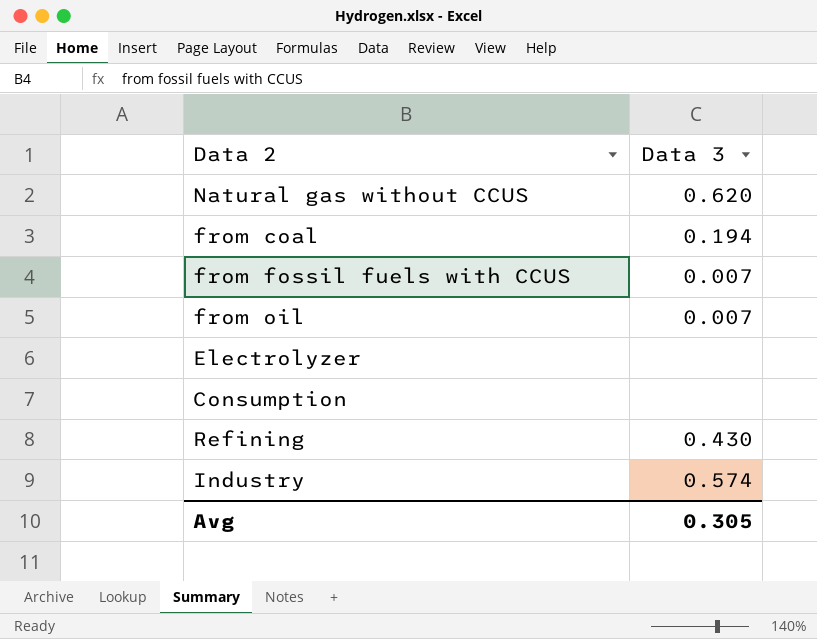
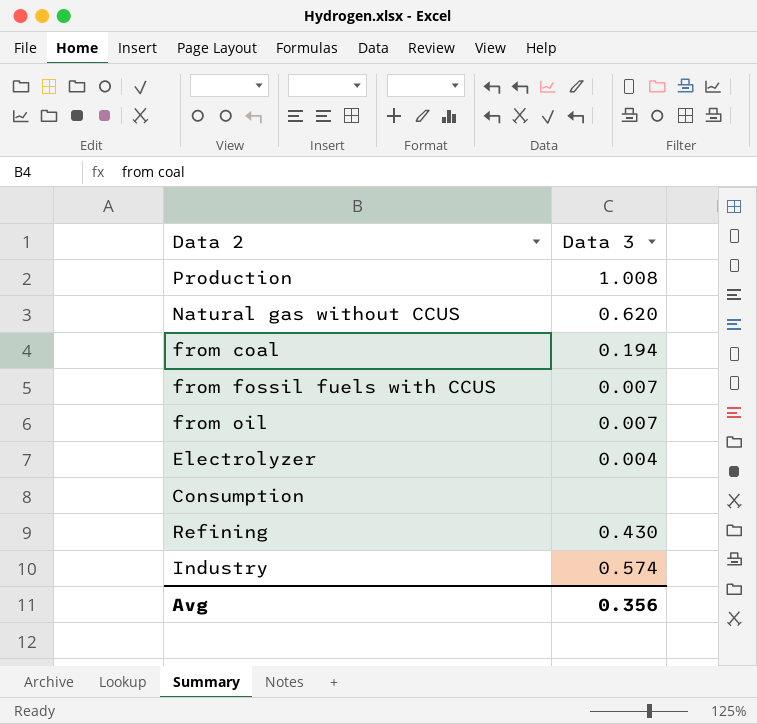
row Production: none -> 1.008
Electrolyzer | Data 3: none -> 0.004
Avg | Data 3: 0.305 -> 0.356

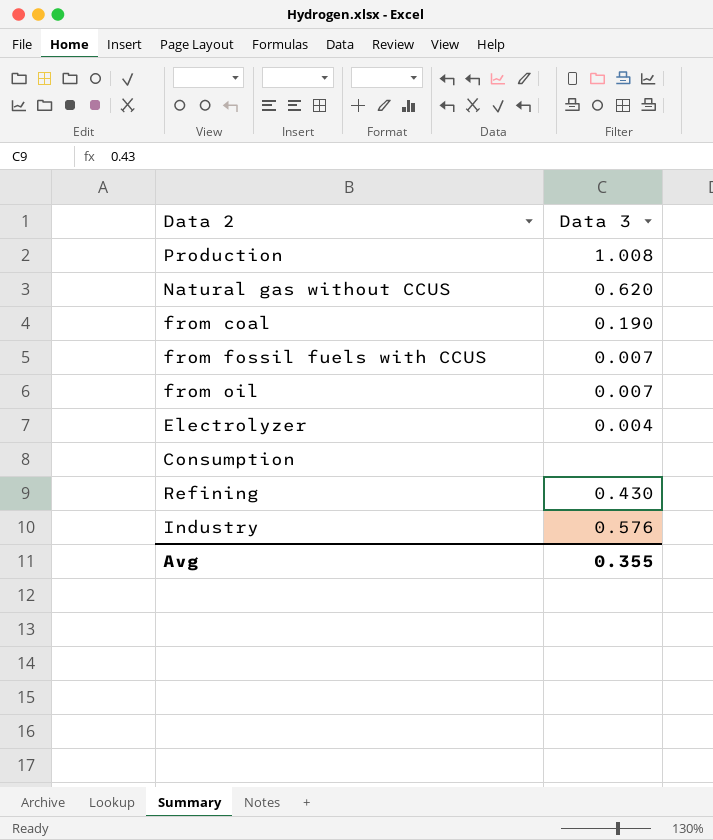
from coal | Data 3: 0.194 -> 0.190
Industry | Data 3: 0.574 -> 0.576
Avg | Data 3: 0.356 -> 0.355

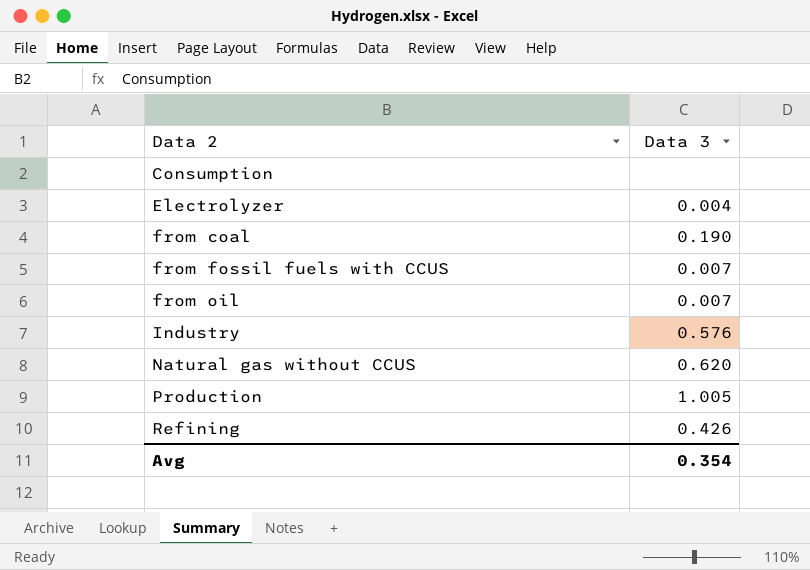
row order: none -> Data 2 ascending
Production | Data 3: 1.008 -> 1.005
Refining | Data 3: 0.430 -> 0.426
Avg | Data 3: 0.355 -> 0.354

